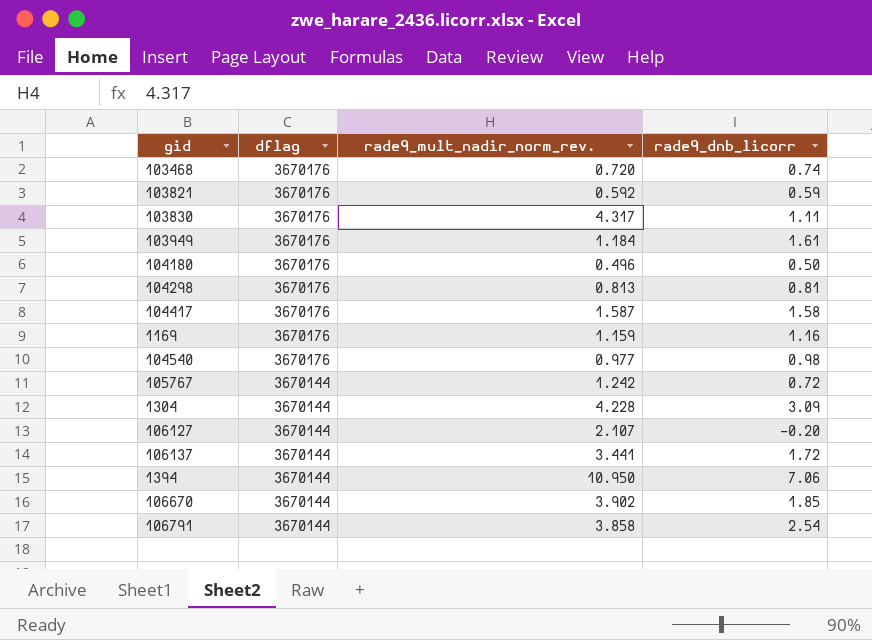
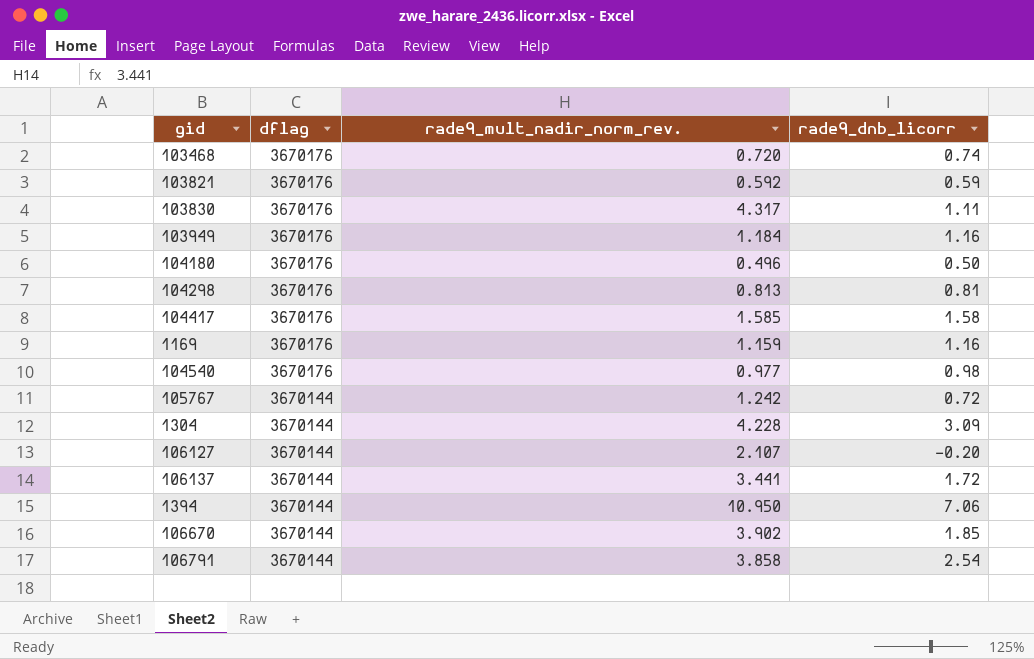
103949 | rade9_dnb_licorr: 1.61 -> 1.16
104417 | rade9_mult_nadir_norm_rev.: 1.587 -> 1.585

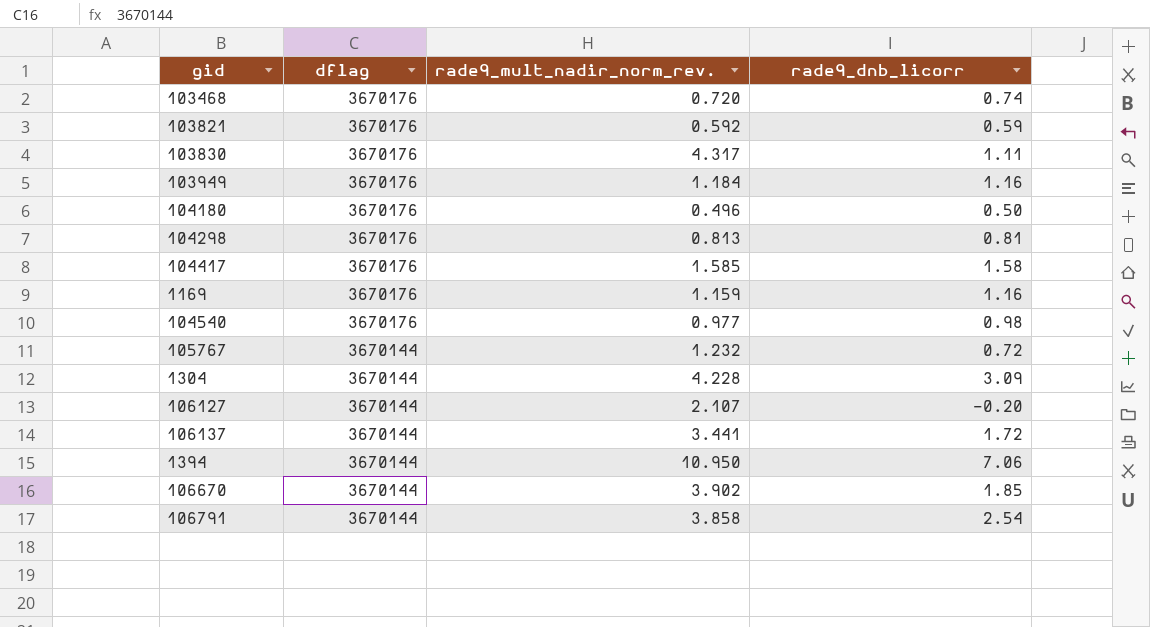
105767 | rade9_mult_nadir_norm_rev.: 1.242 -> 1.232

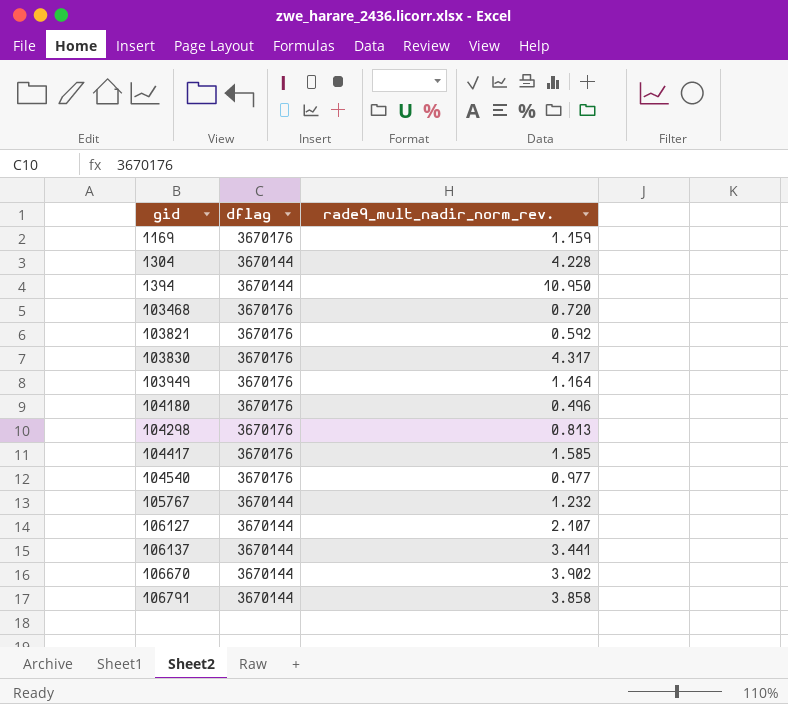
row order: dflag descending -> gid ascending
column rade9_dnb_licorr | position: 4 -> none
103949 | rade9_mult_nadir_norm_rev.: 1.184 -> 1.164

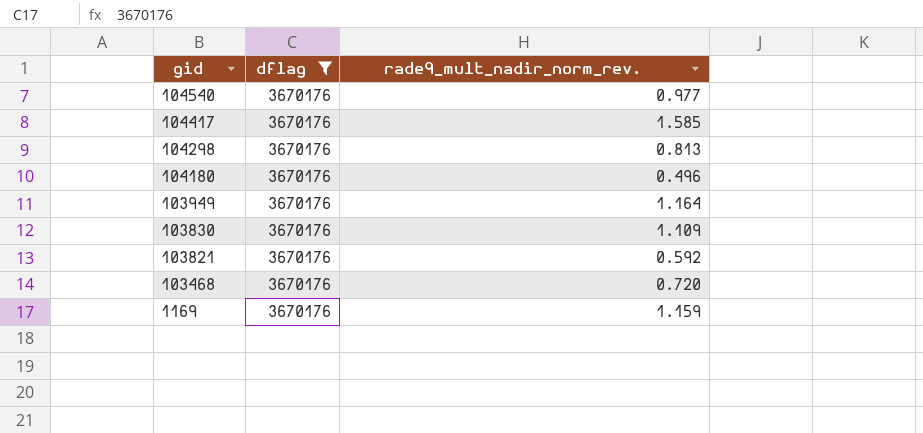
filter: none -> dflag = 3670176
row order: gid ascending -> gid descending
103830 | rade9_mult_nadir_norm_rev.: 4.317 -> 1.109

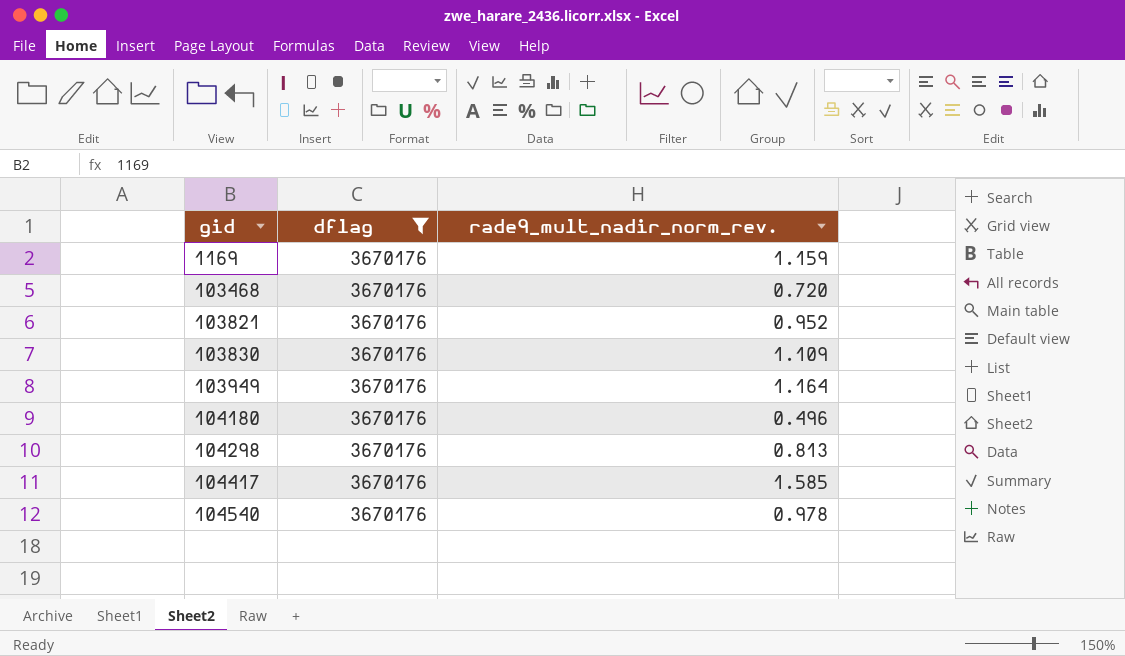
row order: gid descending -> gid ascending
103821 | rade9_mult_nadir_norm_rev.: 0.592 -> 0.952
104540 | rade9_mult_nadir_norm_rev.: 0.977 -> 0.978

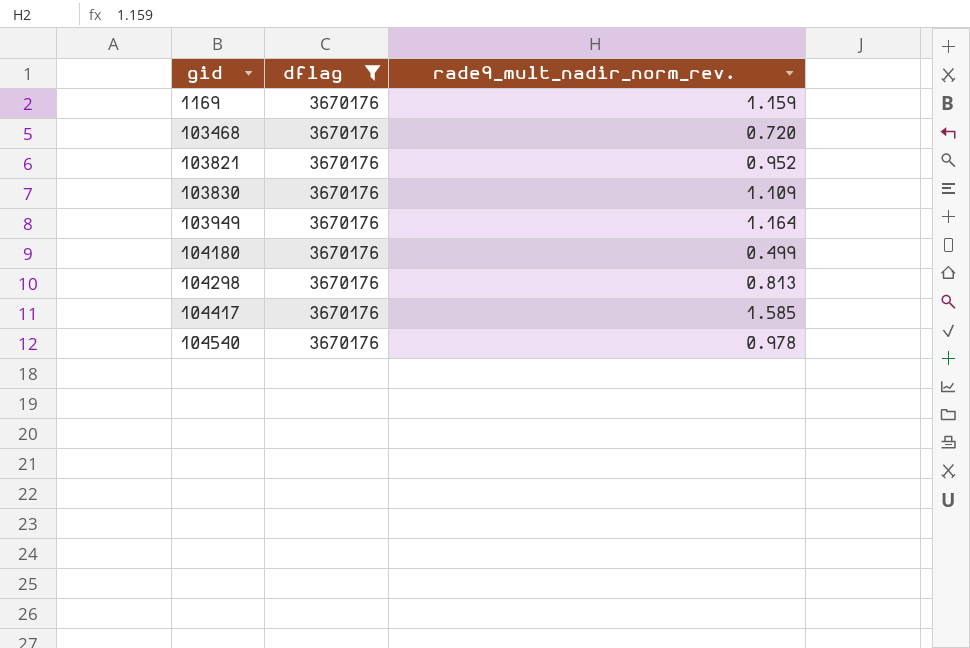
104180 | rade9_mult_nadir_norm_rev.: 0.496 -> 0.499

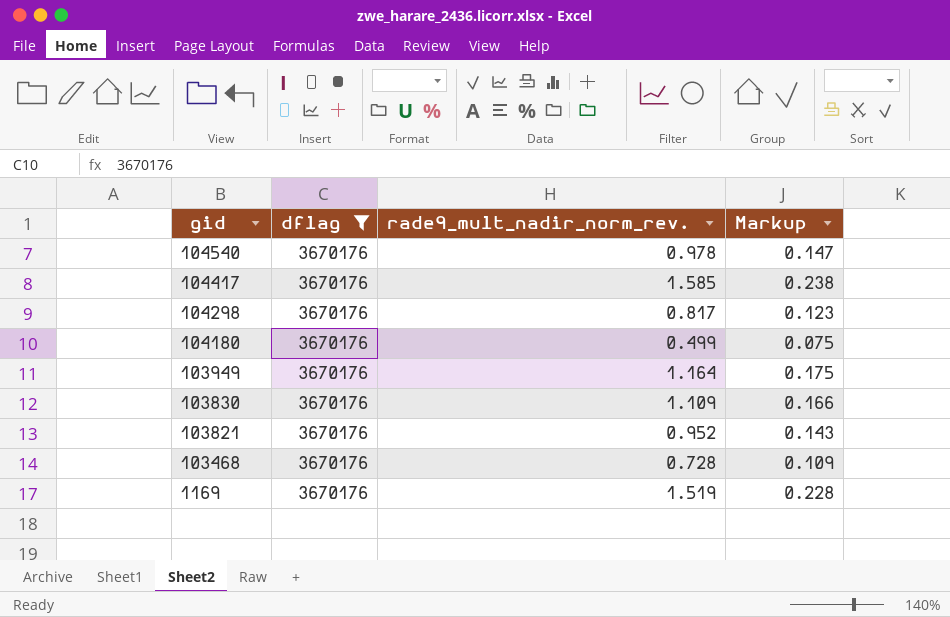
row order: gid ascending -> gid descending
column Markup | formula: none -> [rade9_mult_nadir_norm_rev.] * 0.15
104298 | rade9_mult_nadir_norm_rev.: 0.813 -> 0.817
103468 | rade9_mult_nadir_norm_rev.: 0.720 -> 0.728
1169 | rade9_mult_nadir_norm_rev.: 1.159 -> 1.519

